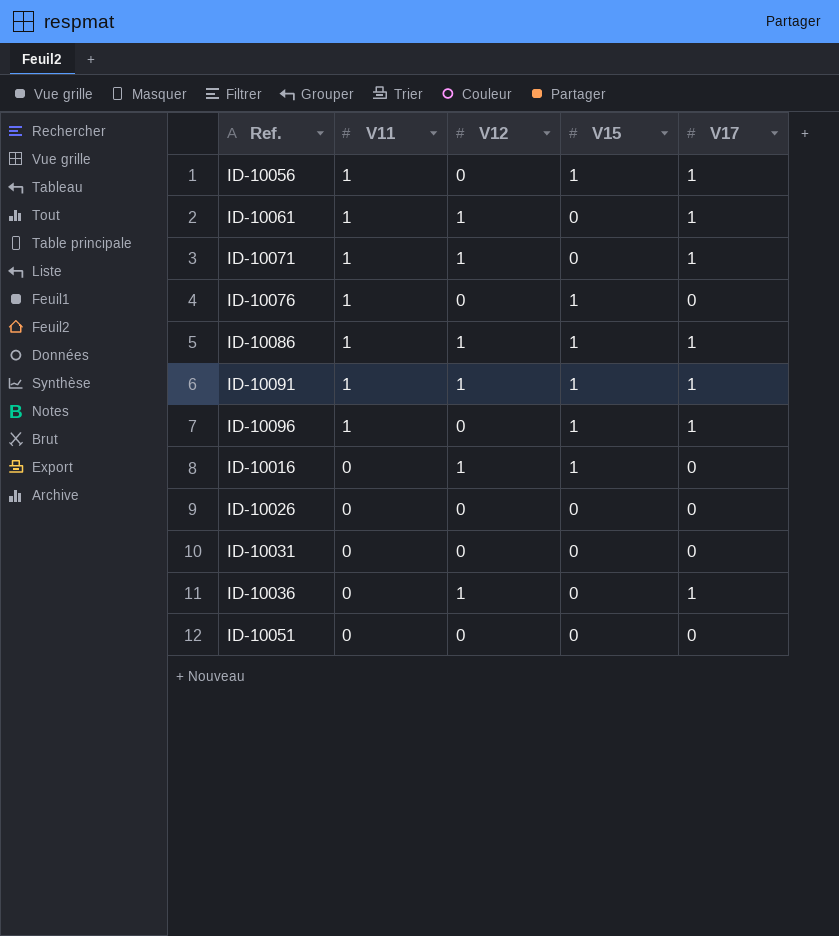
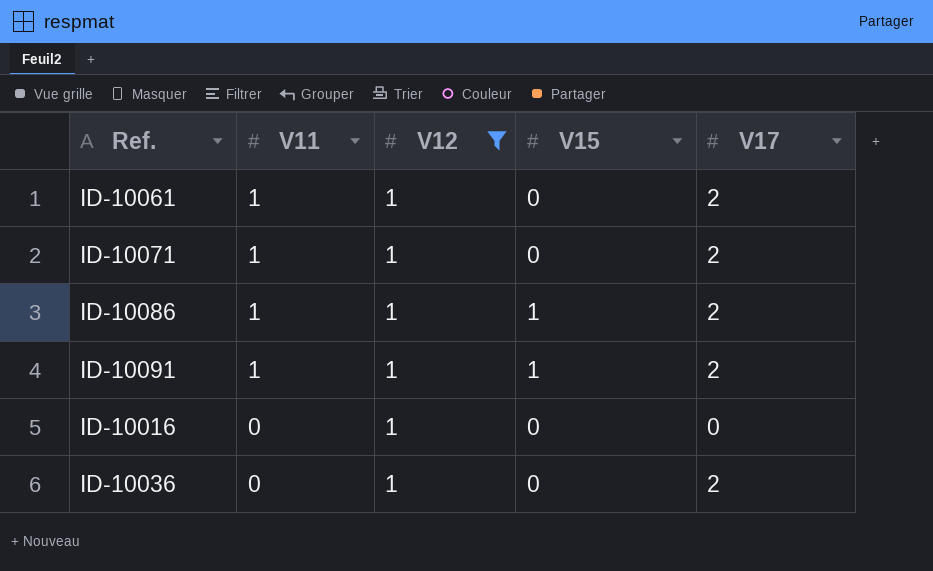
filter: none -> V12 = 1
ID-10061 | V17: 1 -> 2
ID-10071 | V17: 1 -> 2
ID-10086 | V17: 1 -> 2
ID-10091 | V17: 1 -> 2
ID-10016 | V15: 1 -> 0
ID-10036 | V17: 1 -> 2

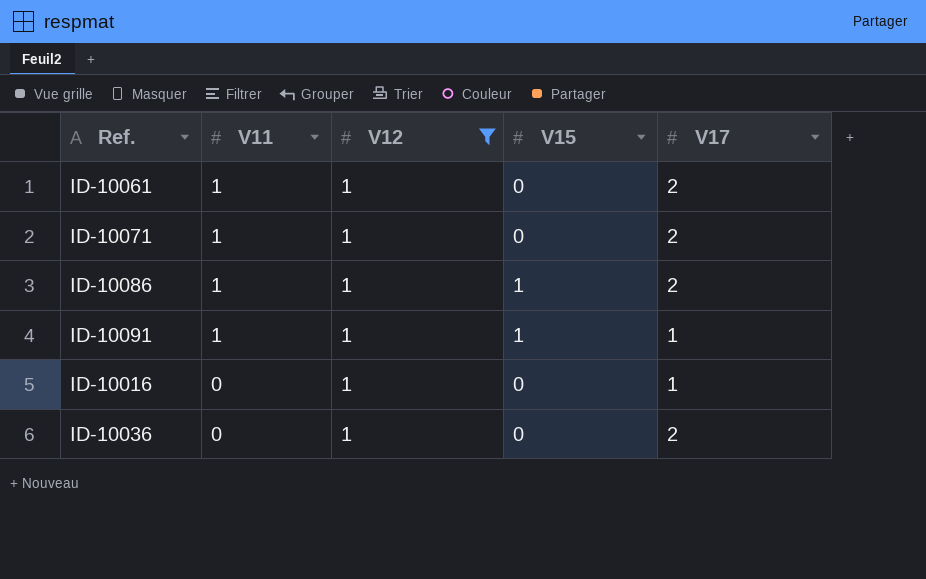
ID-10091 | V17: 2 -> 1
ID-10016 | V17: 0 -> 1

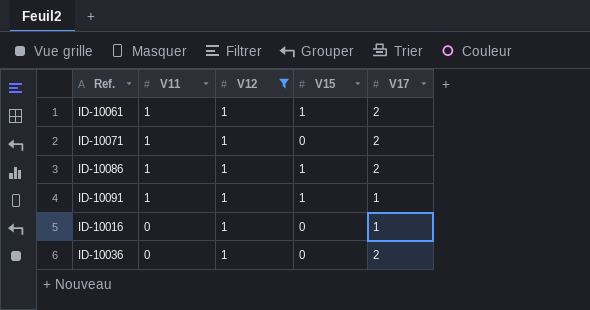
ID-10061 | V15: 0 -> 1

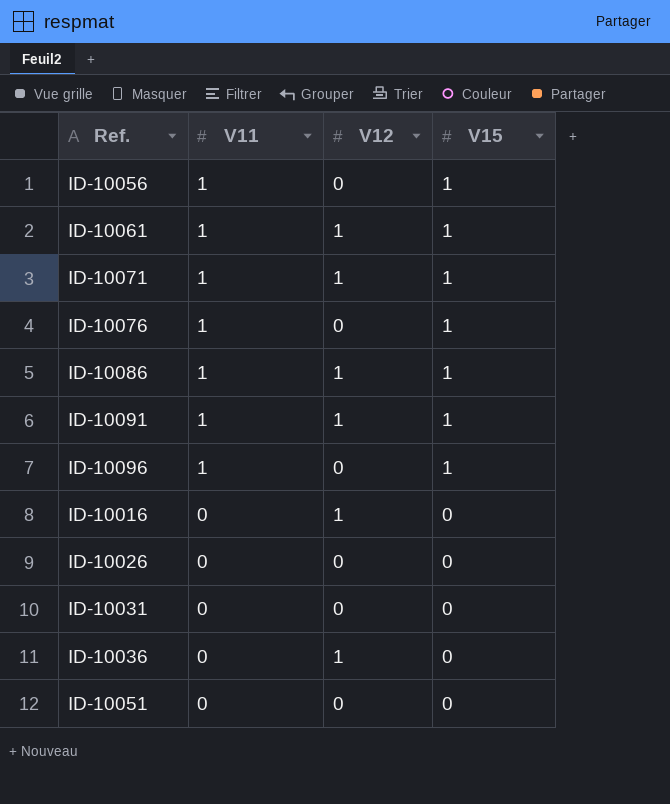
filter: V12 = 1 -> none
column V17 | position: 5 -> none
ID-10071 | V15: 0 -> 1

